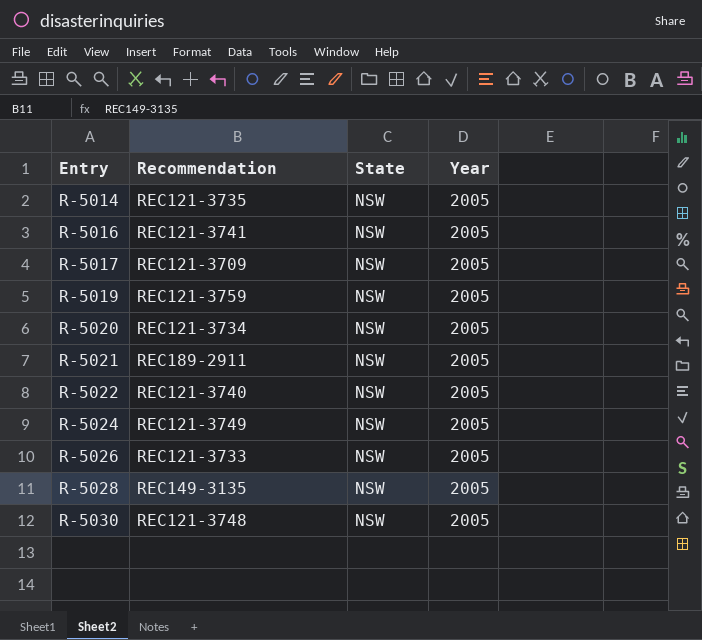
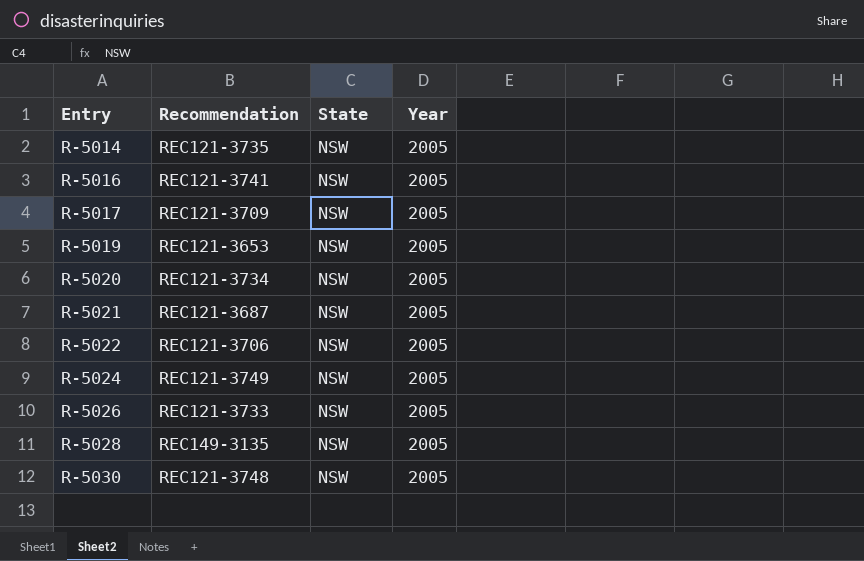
R-5019 | Recommendation: REC121-3759 -> REC121-3653
R-5021 | Recommendation: REC189-2911 -> REC121-3687
R-5022 | Recommendation: REC121-3740 -> REC121-3706

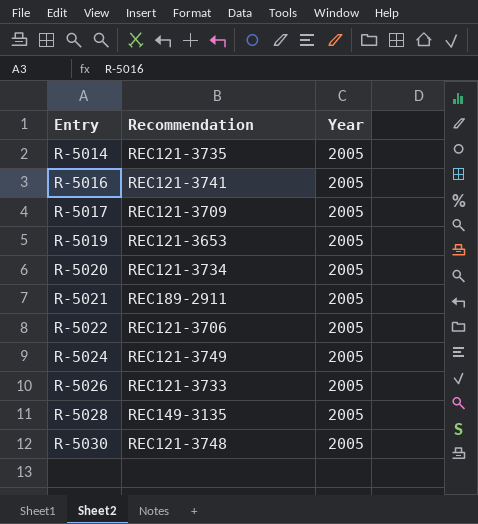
column State | position: 3 -> none
R-5021 | Recommendation: REC121-3687 -> REC189-2911

